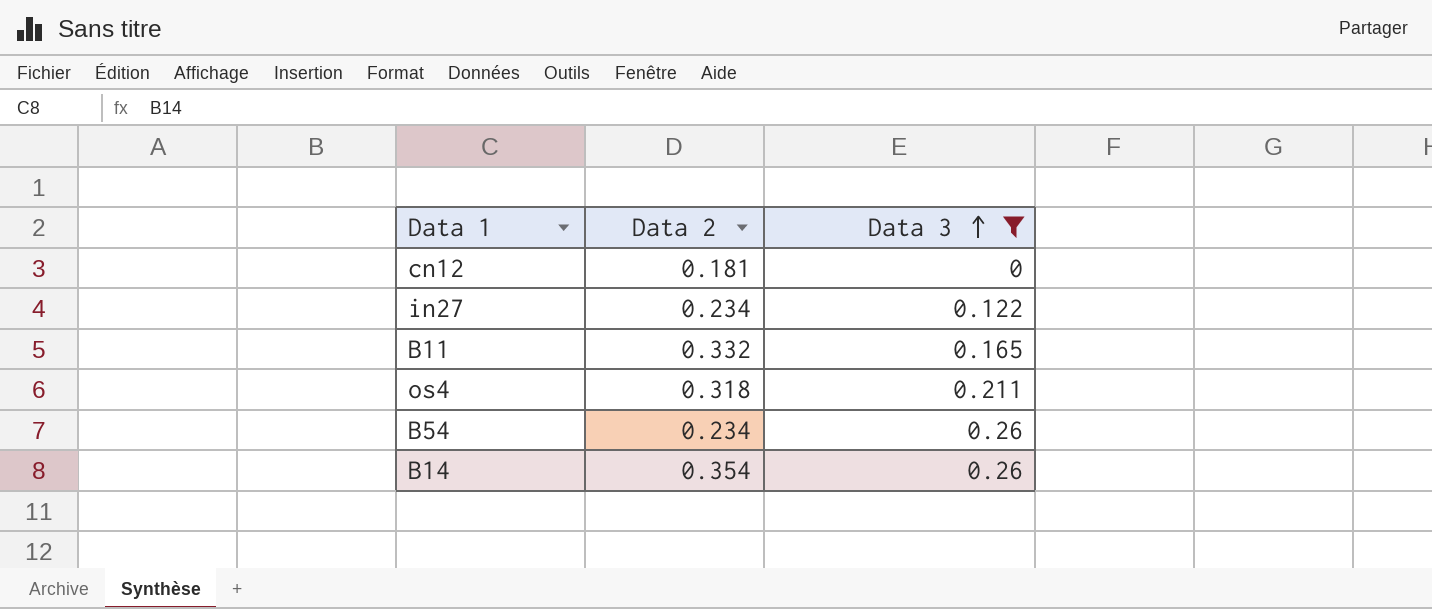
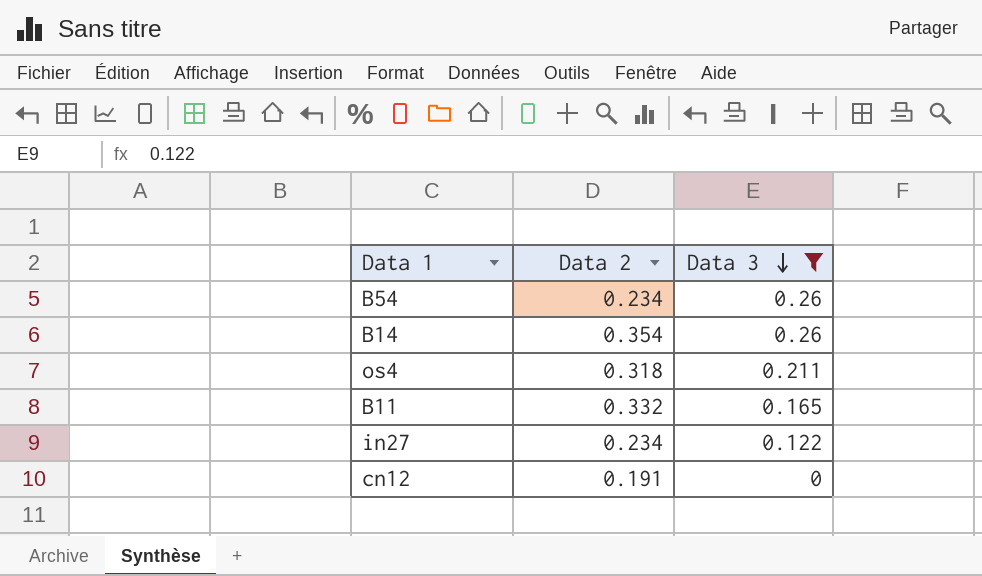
row order: Data 3 ascending -> Data 3 descending
cn12 | Data 2: 0.181 -> 0.191

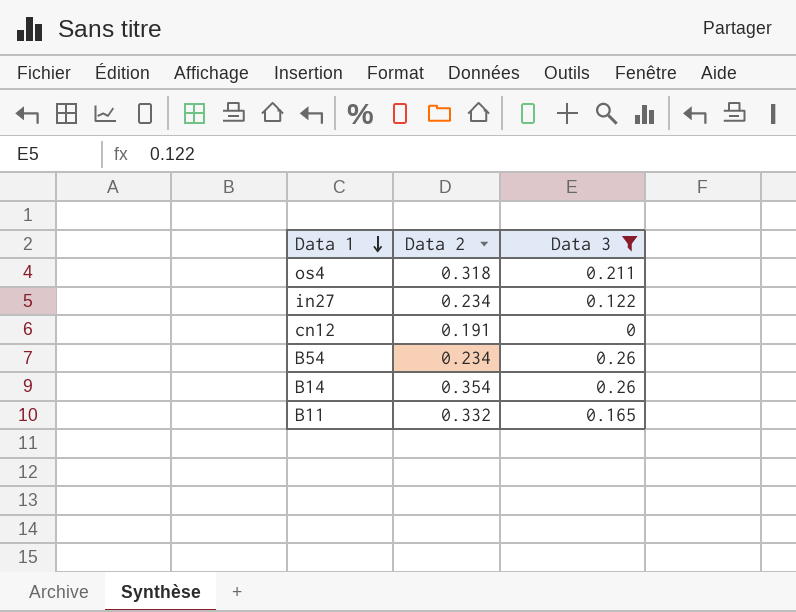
row order: Data 3 descending -> Data 1 descending

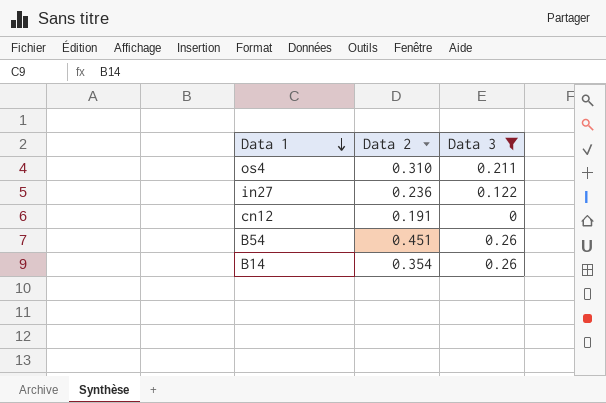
row B11: 0.332 | 0.165 -> none
os4 | Data 2: 0.318 -> 0.310
in27 | Data 2: 0.234 -> 0.236
B54 | Data 2: 0.234 -> 0.451

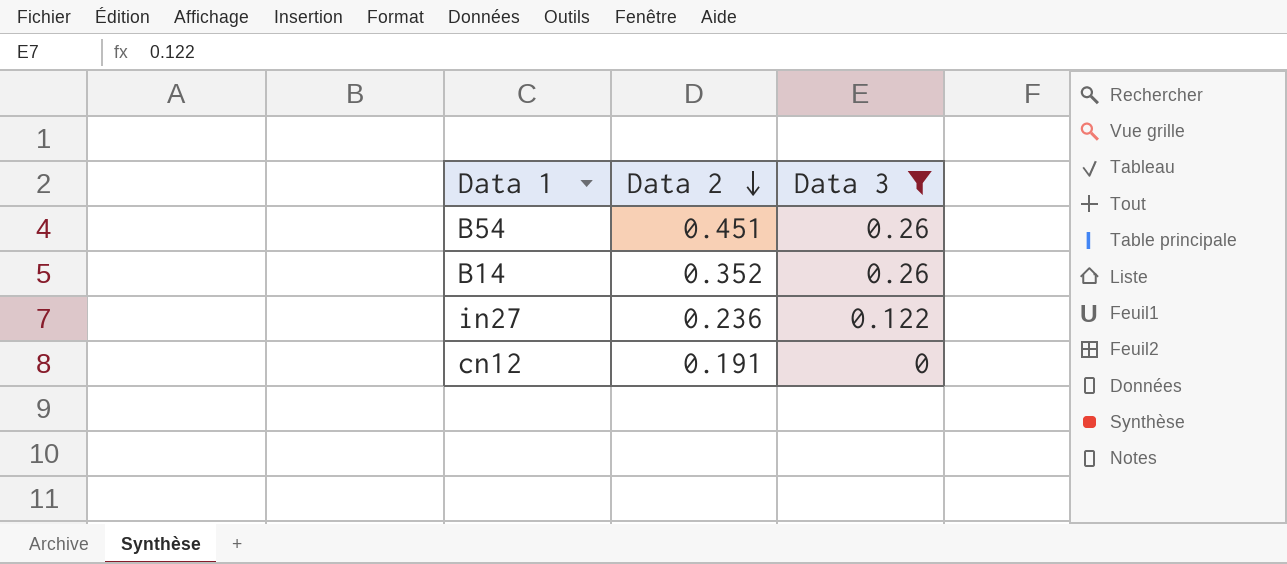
row order: Data 1 descending -> Data 2 descending
row os4: 0.310 | 0.211 -> none
B14 | Data 2: 0.354 -> 0.352

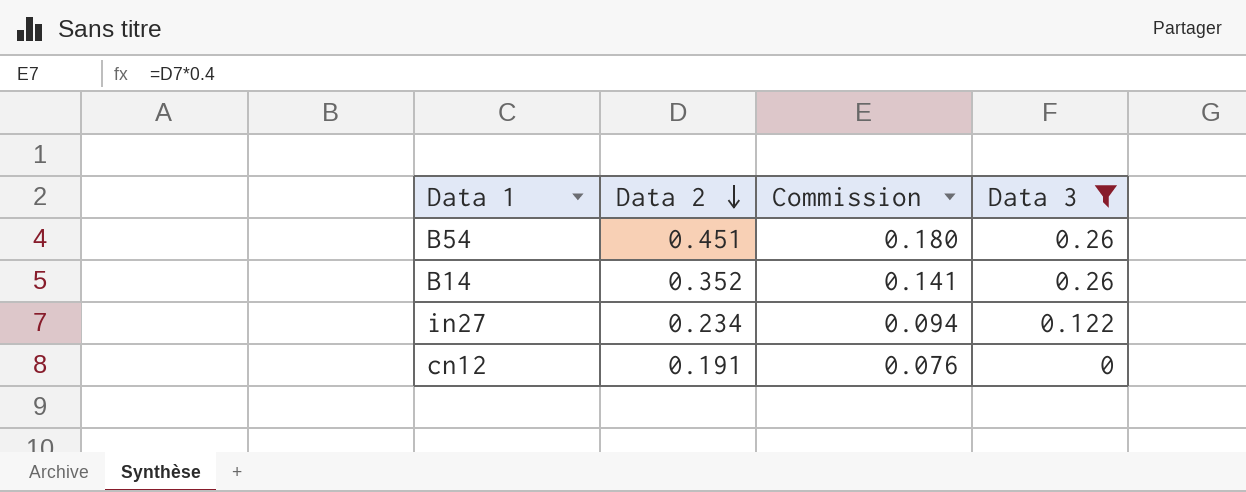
column Commission | formula: none -> [Data 2] * 0.4
in27 | Data 2: 0.236 -> 0.234

